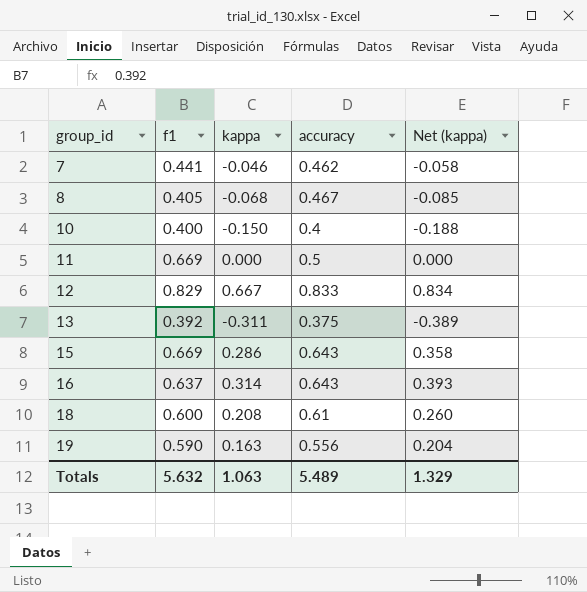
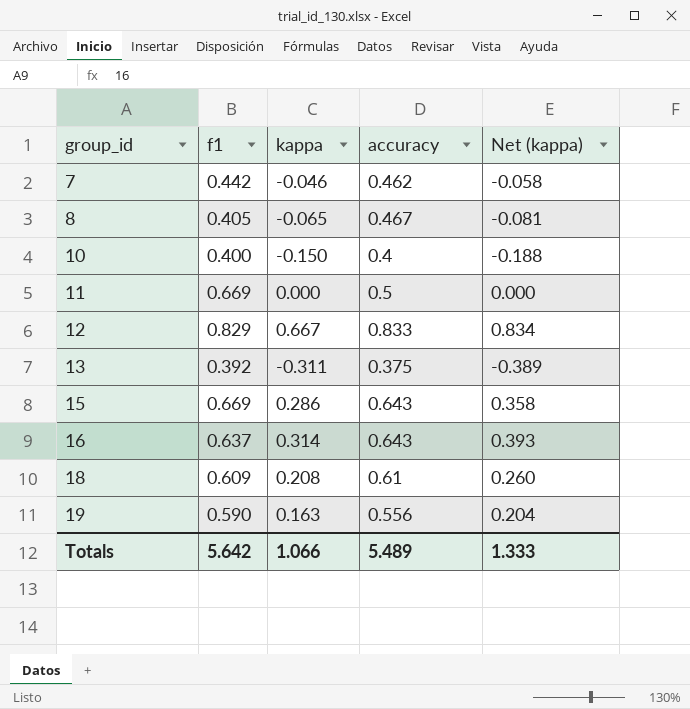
7 | f1: 0.441 -> 0.442
8 | kappa: -0.068 -> -0.065
8 | Net (kappa): -0.085 -> -0.081
18 | f1: 0.600 -> 0.609
Totals | f1: 5.632 -> 5.642
Totals | kappa: 1.063 -> 1.066
Totals | Net (kappa): 1.329 -> 1.333

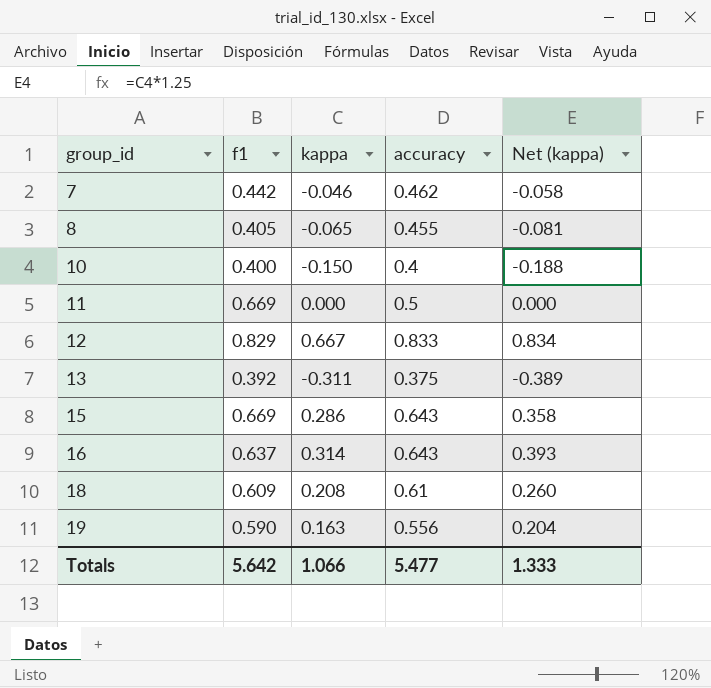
8 | accuracy: 0.467 -> 0.455
Totals | accuracy: 5.489 -> 5.477

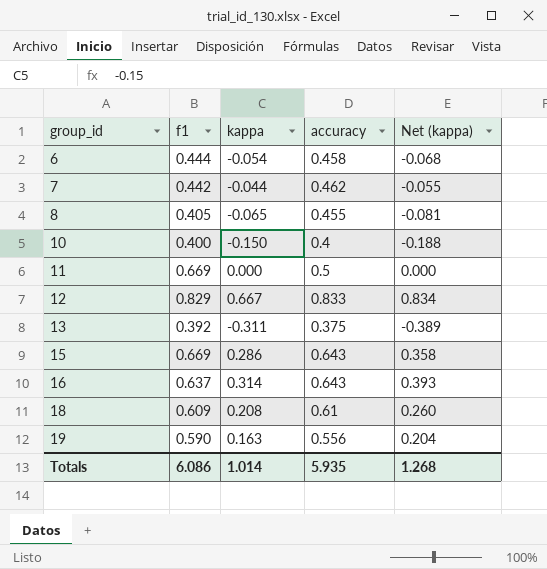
row 6: none -> 0.444 | -0.054 | 0.458 | -0.068
7 | kappa: -0.046 -> -0.044
7 | Net (kappa): -0.058 -> -0.055
Totals | f1: 5.642 -> 6.086
Totals | kappa: 1.066 -> 1.014
Totals | accuracy: 5.477 -> 5.935
Totals | Net (kappa): 1.333 -> 1.268

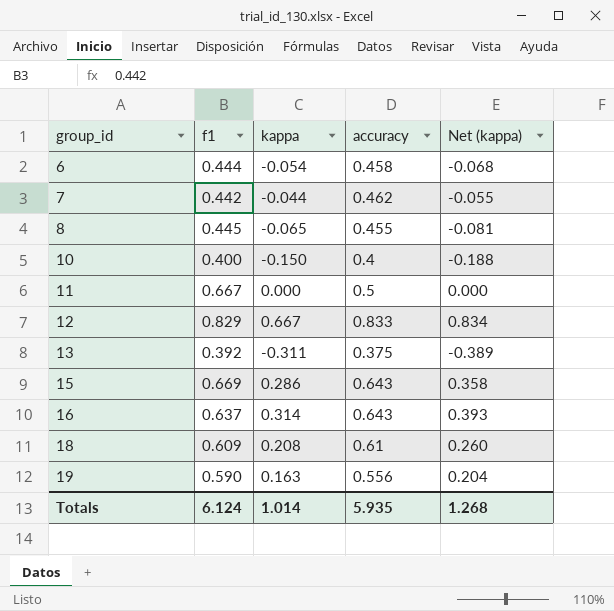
8 | f1: 0.405 -> 0.445
11 | f1: 0.669 -> 0.667
Totals | f1: 6.086 -> 6.124

